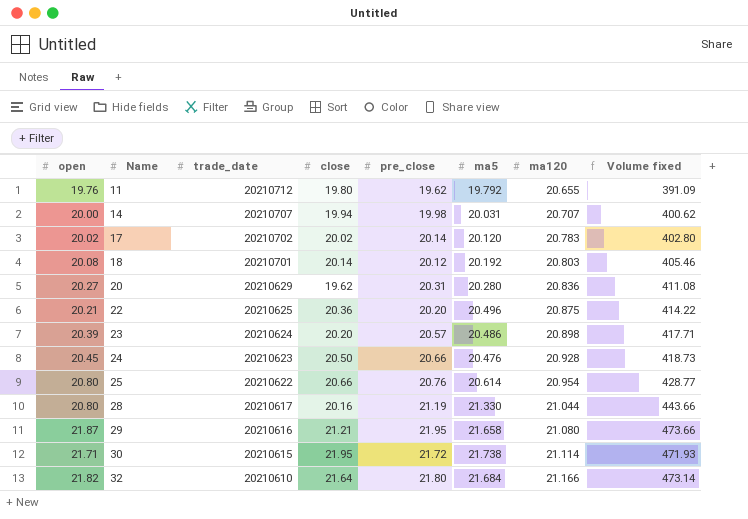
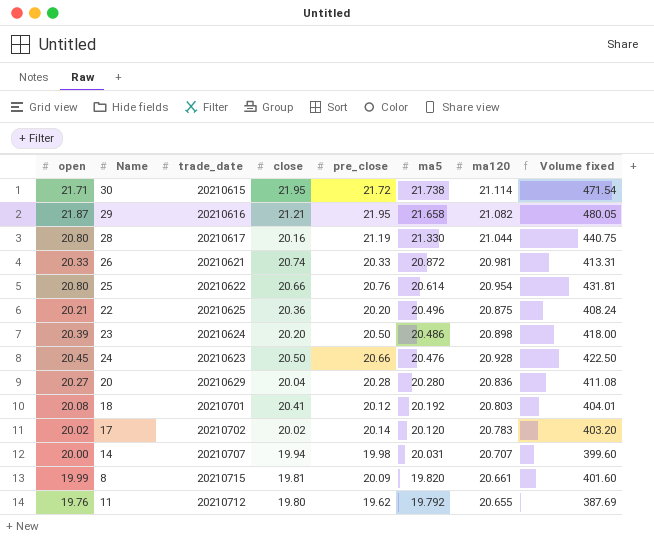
row order: Name ascending -> ma5 descending
column Volume fixed | formula: [open] * [ma5] -> [open] * [pre_close]
row 32: 21.82 | 20210610 | 21.64 | 21.80 | 21.684 | 21.166 | 473.14 -> none
29 | ma120: 21.080 -> 21.082
row 26: none -> 20.33 | 20210621 | 20.74 | 20.33 | 20.872 | 20.981 | 413.31
23 | pre_close: 20.57 -> 20.50
20 | close: 19.62 -> 20.04
20 | pre_close: 20.31 -> 20.28
18 | close: 20.14 -> 20.41
row 8: none -> 19.99 | 20210715 | 19.81 | 20.09 | 19.820 | 20.661 | 401.60

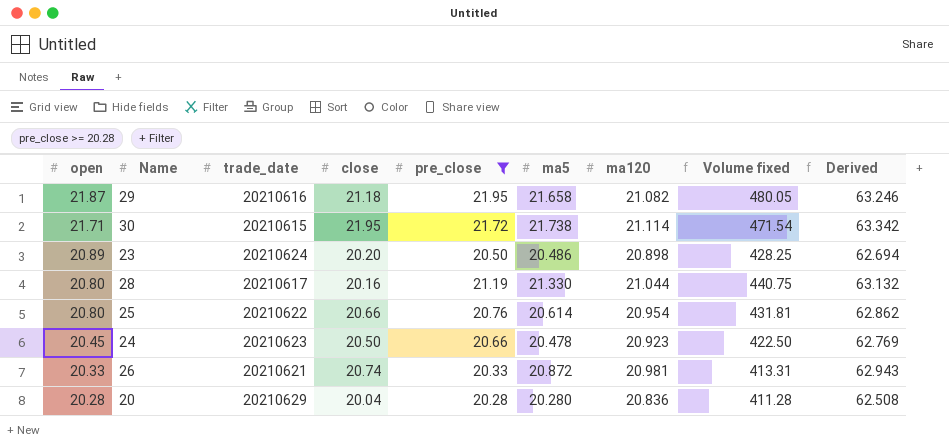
filter: none -> pre_close >= 20.28
row order: ma5 descending -> open descending
column Derived | formula: none -> [ma120] * 3
29 | close: 21.21 -> 21.18
23 | open: 20.39 -> 20.89
23 | Volume fixed: 418.00 -> 428.25
24 | ma5: 20.476 -> 20.478
24 | ma120: 20.928 -> 20.923
20 | open: 20.27 -> 20.28
20 | Volume fixed: 411.08 -> 411.28

